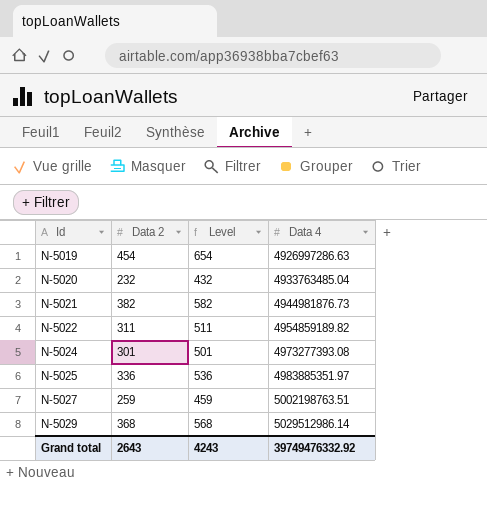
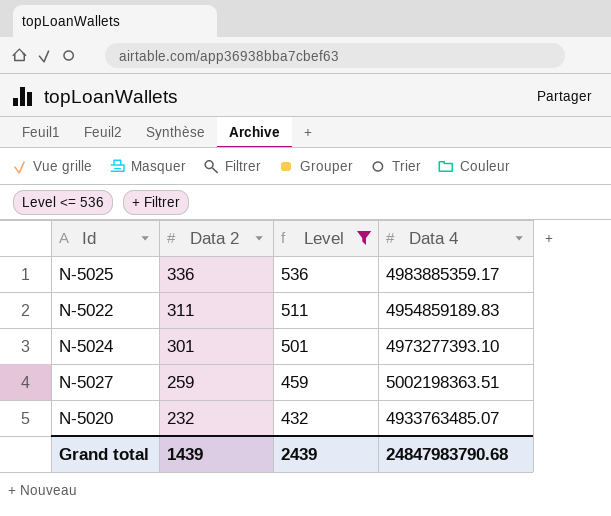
filter: none -> Level <= 536
row order: Id ascending -> Data 2 descending
N-5025 | Data 4: 4983885351.97 -> 4983885359.17
N-5022 | Data 4: 4954859189.82 -> 4954859189.83
N-5024 | Data 4: 4973277393.08 -> 4973277393.10
N-5027 | Data 4: 5002198763.51 -> 5002198363.51
N-5020 | Data 4: 4933763485.04 -> 4933763485.07
Grand total | Data 2: 2643 -> 1439
Grand total | Level: 4243 -> 2439
Grand total | Data 4: 39749476332.92 -> 24847983790.68

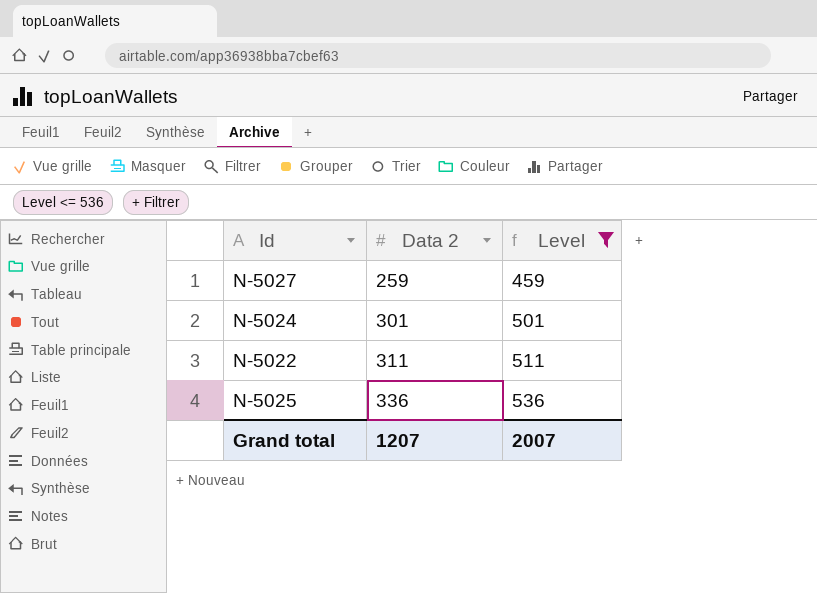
row order: Data 2 descending -> Data 2 ascending
column Data 4 | position: 4 -> none
row N-5020: 232 | 432 | 4933763485.07 -> none
Grand total | Data 2: 1439 -> 1207
Grand total | Level: 2439 -> 2007

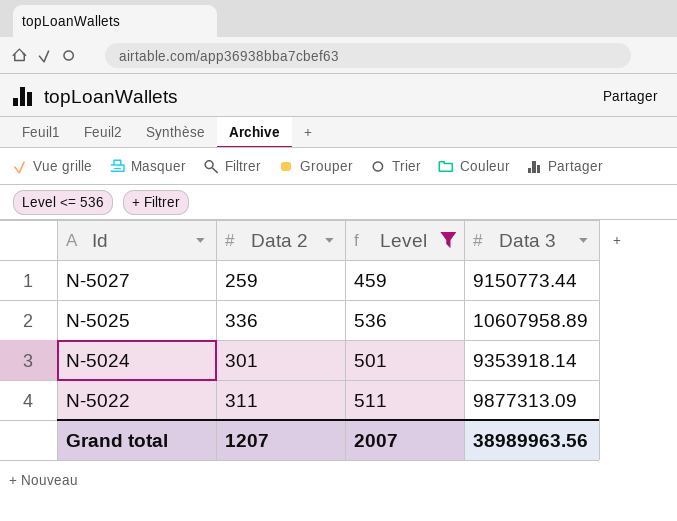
row order: Data 2 ascending -> Id descending
column Data 3 | position: none -> 4

